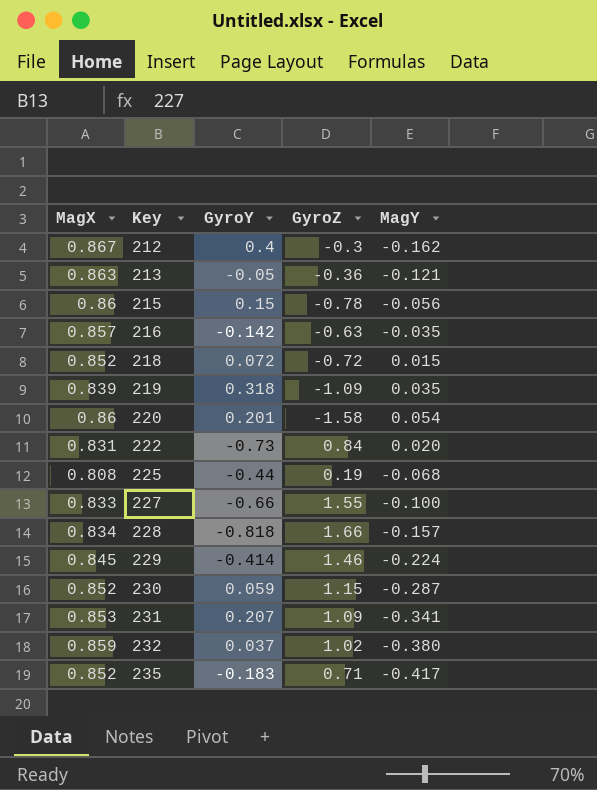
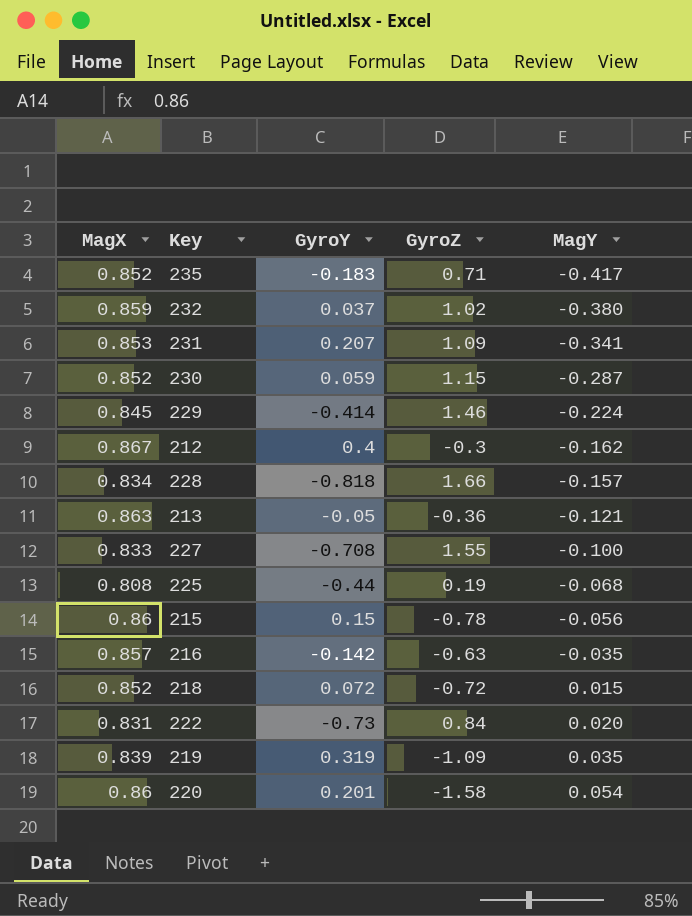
row order: Key ascending -> MagY ascending
227 | GyroY: -0.66 -> -0.708
219 | GyroY: 0.318 -> 0.319

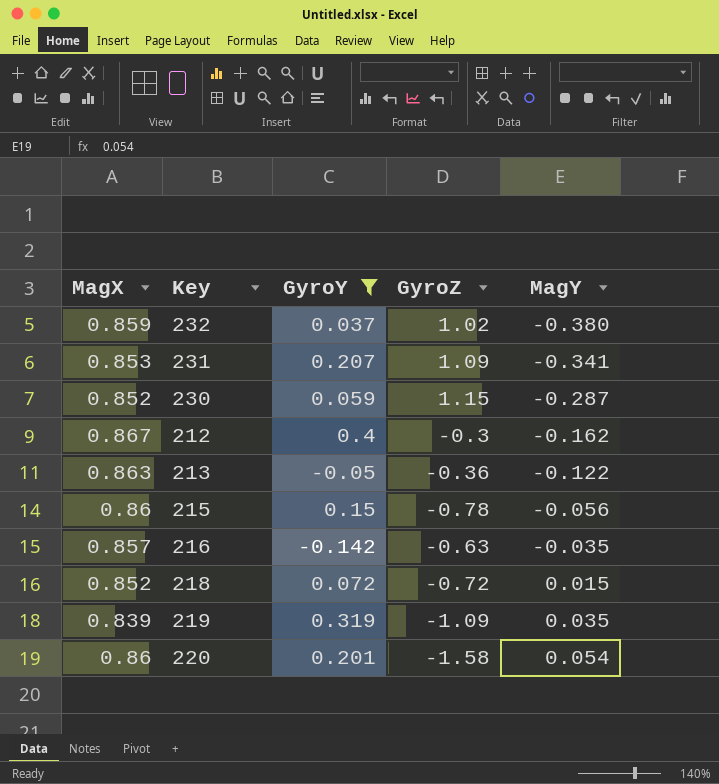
filter: none -> GyroY >= -0.142
213 | MagY: -0.121 -> -0.122

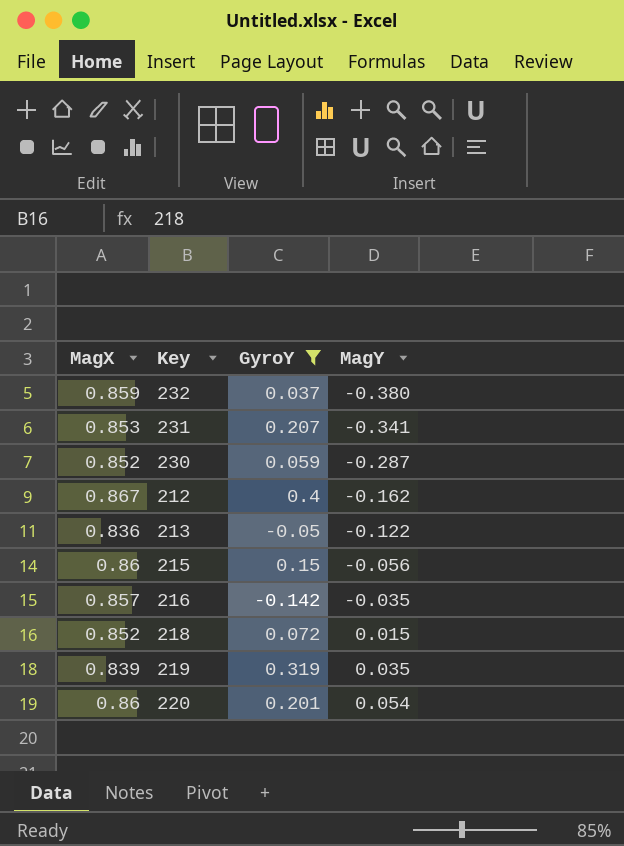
column GyroZ | position: 4 -> none
213 | MagX: 0.863 -> 0.836

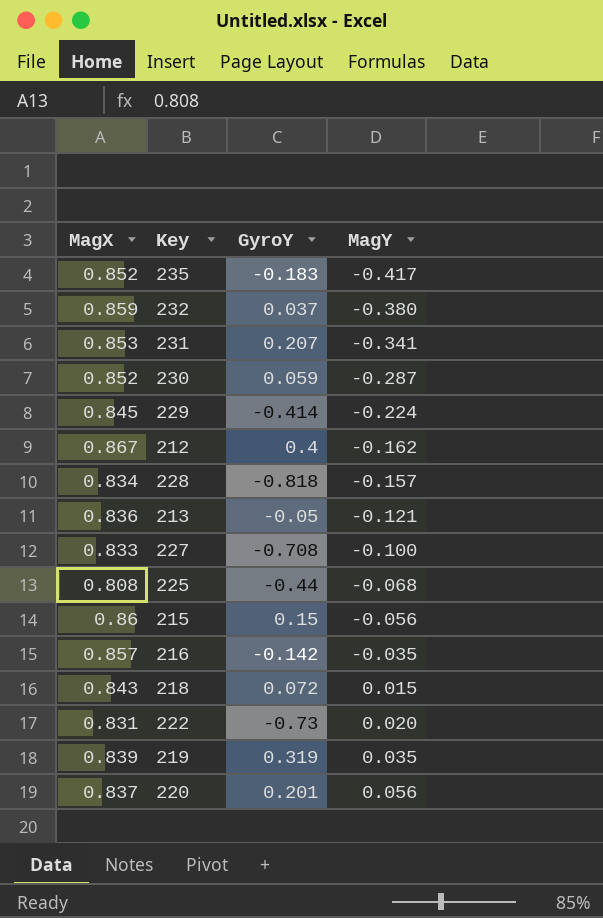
filter: GyroY >= -0.142 -> none
213 | MagY: -0.122 -> -0.121
218 | MagX: 0.852 -> 0.843
220 | MagX: 0.86 -> 0.837
220 | MagY: 0.054 -> 0.056

